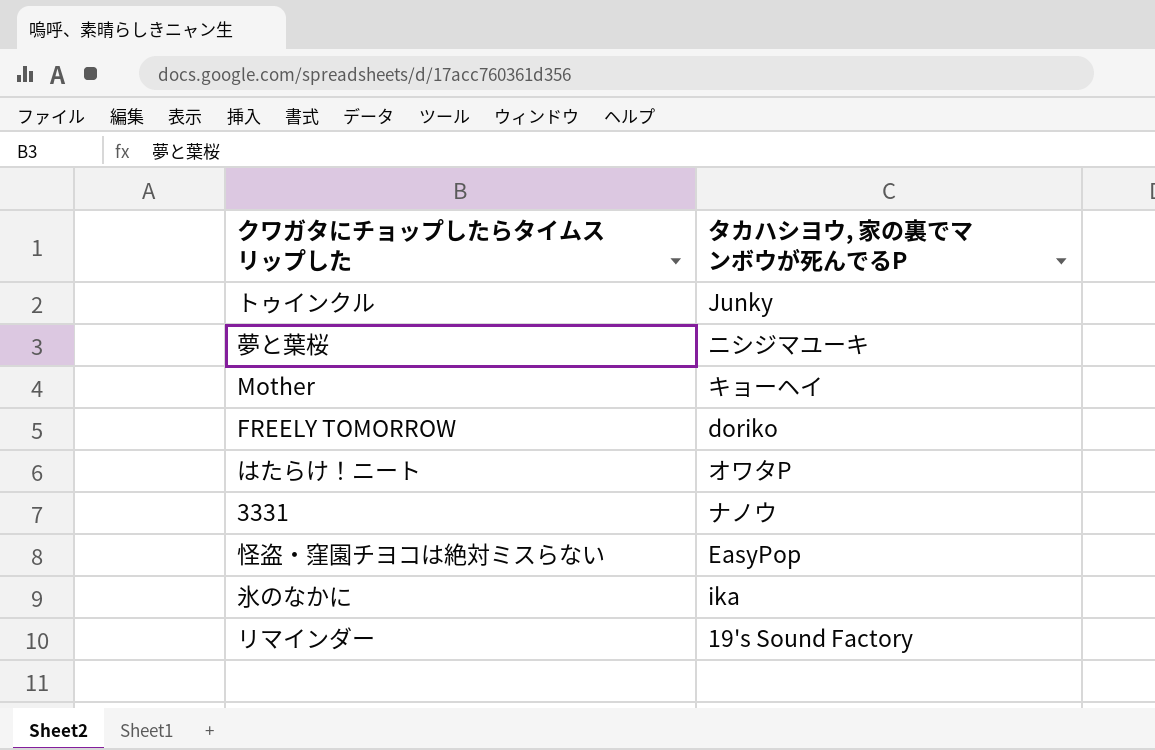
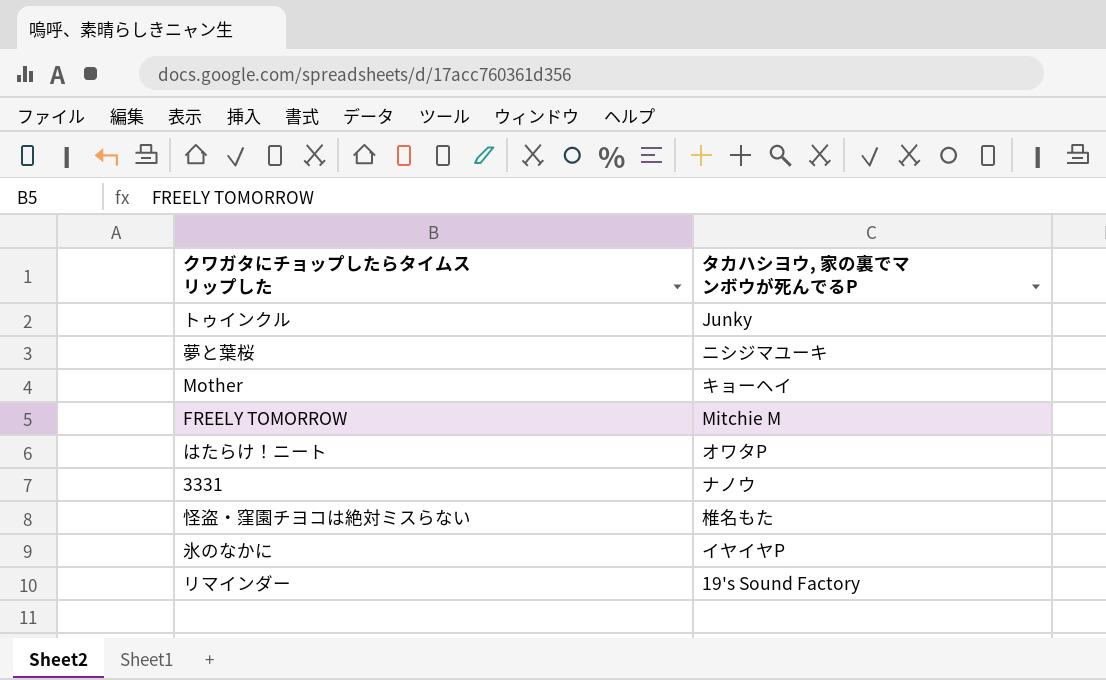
FREELY TOMORROW | タカハシヨウ, 家の裏でマンボウが死んでるP: doriko -> Mitchie M
怪盗・窪園チヨコは絶対ミスらない | タカハシヨウ, 家の裏でマンボウが死んでるP: EasyPop -> 椎名もた
氷のなかに | タカハシヨウ, 家の裏でマンボウが死んでるP: ika -> イヤイヤP

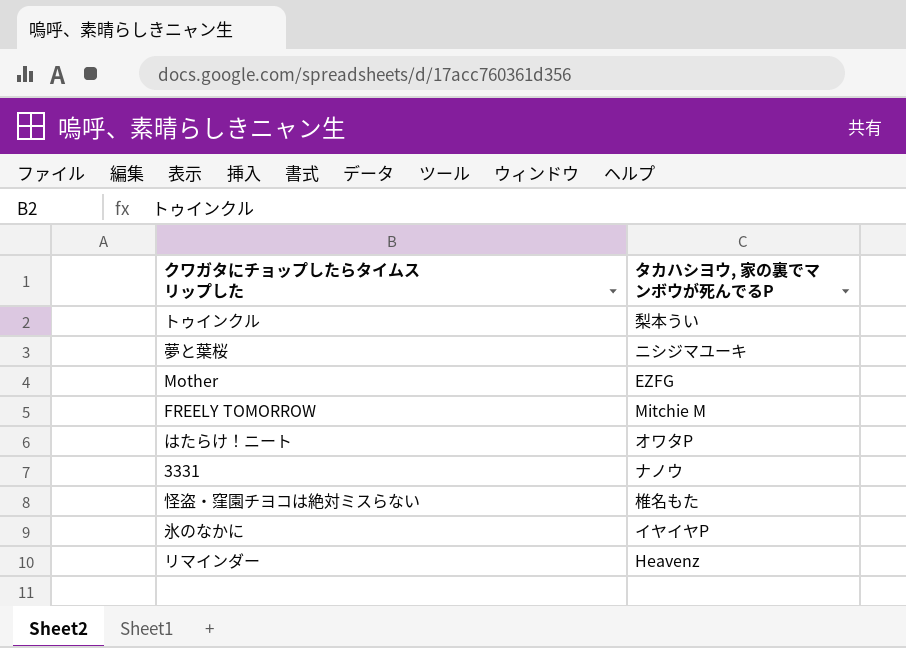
トゥインクル | タカハシヨウ, 家の裏でマンボウが死んでるP: Junky -> 梨本うい
Mother | タカハシヨウ, 家の裏でマンボウが死んでるP: キョーヘイ -> EZFG
リマインダー | タカハシヨウ, 家の裏でマンボウが死んでるP: 19's Sound Factory -> Heavenz

